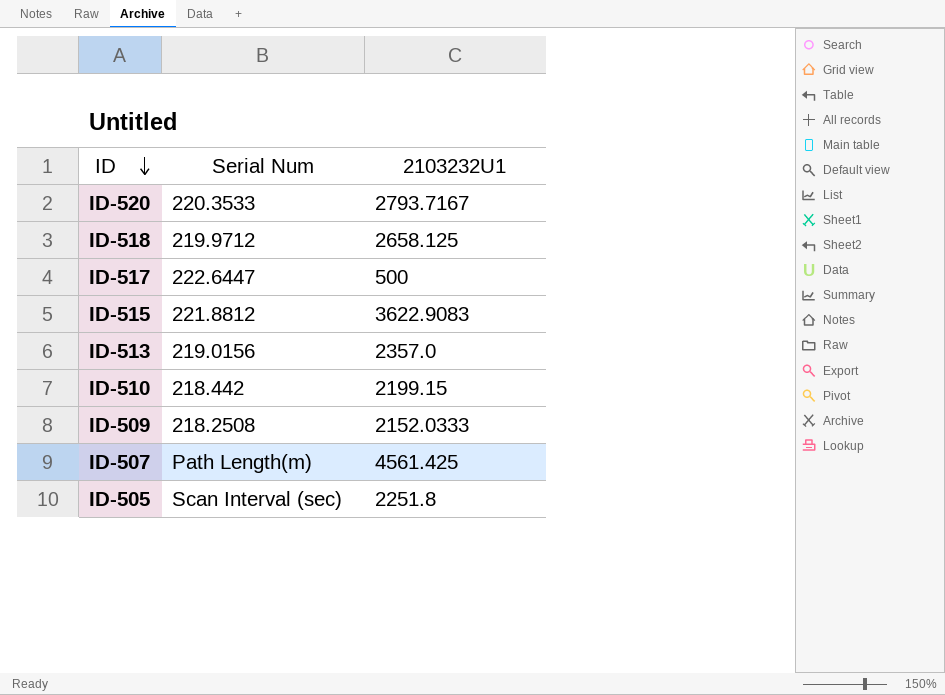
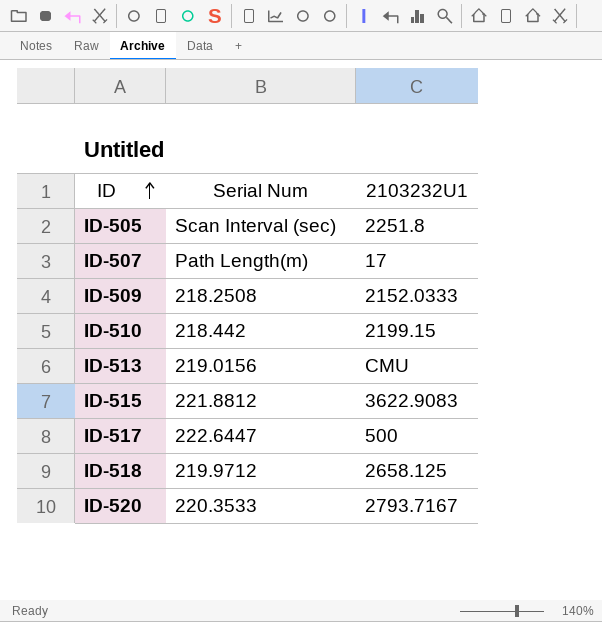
row order: ID descending -> ID ascending
ID-507 | 2103232U1: 4561.425 -> 17
ID-513 | 2103232U1: 2357.0 -> CMU

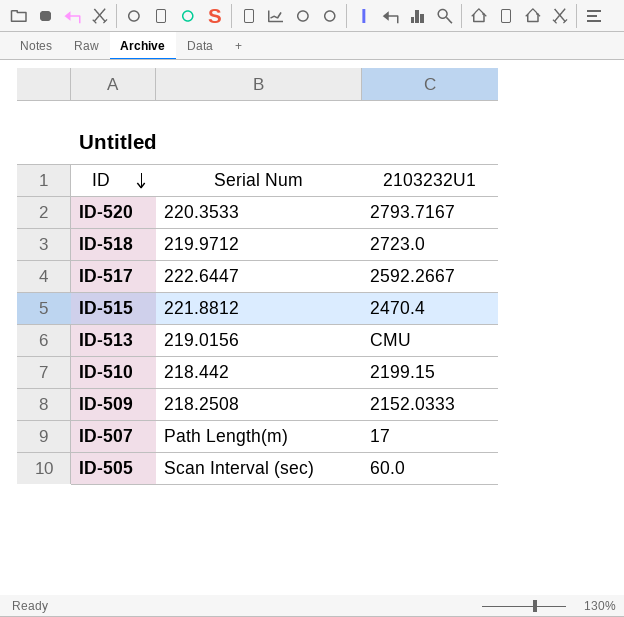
row order: ID ascending -> ID descending
ID-518 | 2103232U1: 2658.125 -> 2723.0
ID-517 | 2103232U1: 500 -> 2592.2667
ID-515 | 2103232U1: 3622.9083 -> 2470.4
ID-505 | 2103232U1: 2251.8 -> 60.0

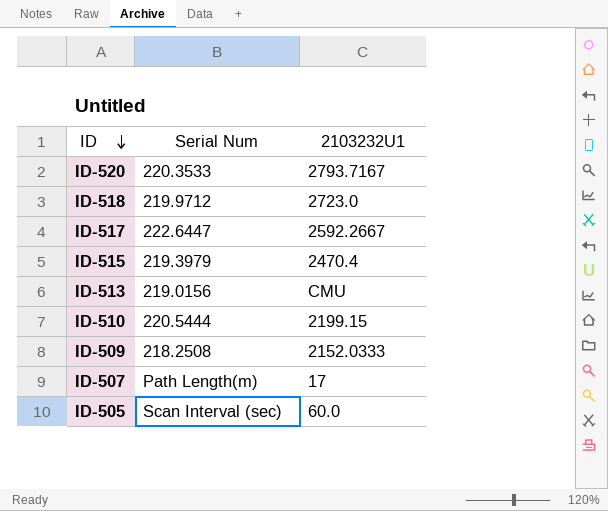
ID-515 | Serial Num: 221.8812 -> 219.3979
ID-510 | Serial Num: 218.442 -> 220.5444

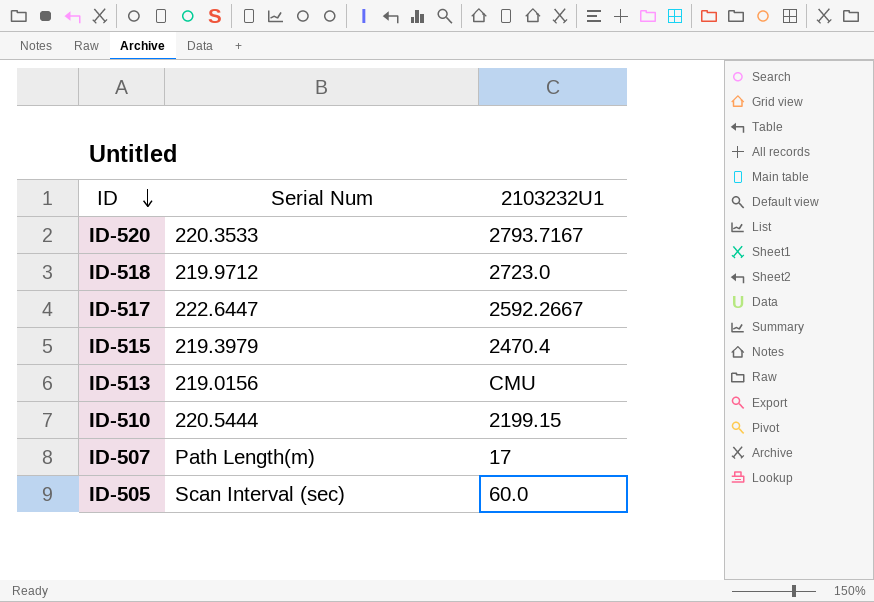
row ID-509: 218.2508 | 2152.0333 -> none

